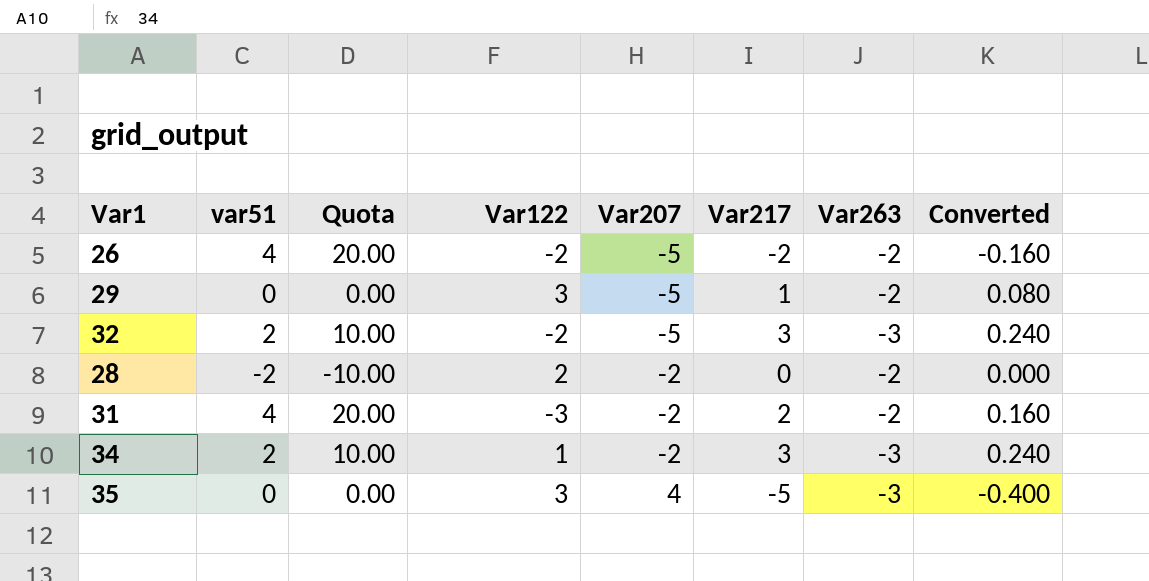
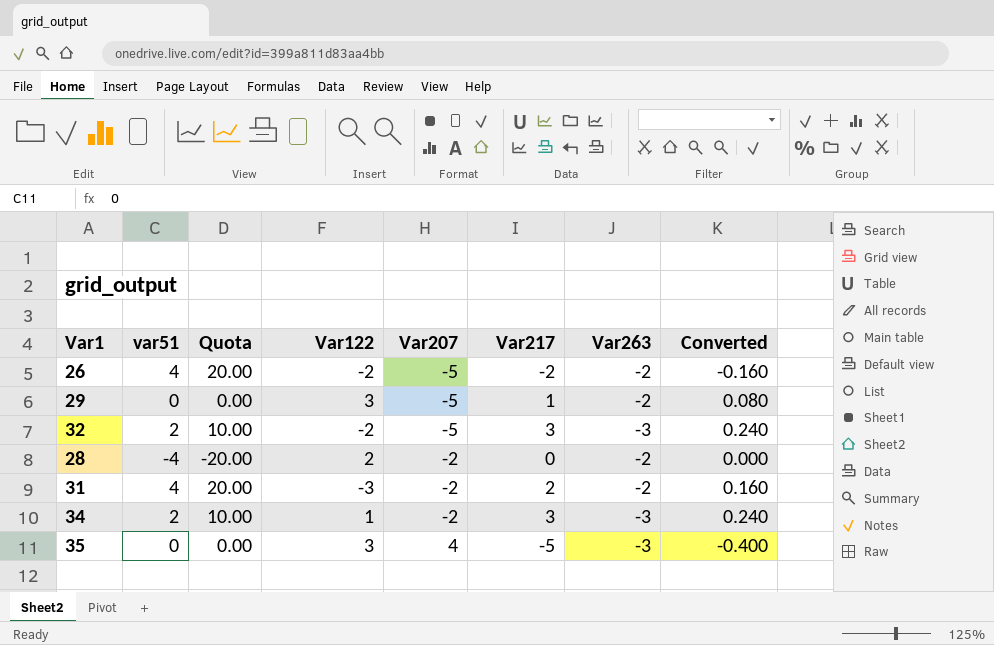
28 | var51: -2 -> -4
28 | Quota: -10.00 -> -20.00

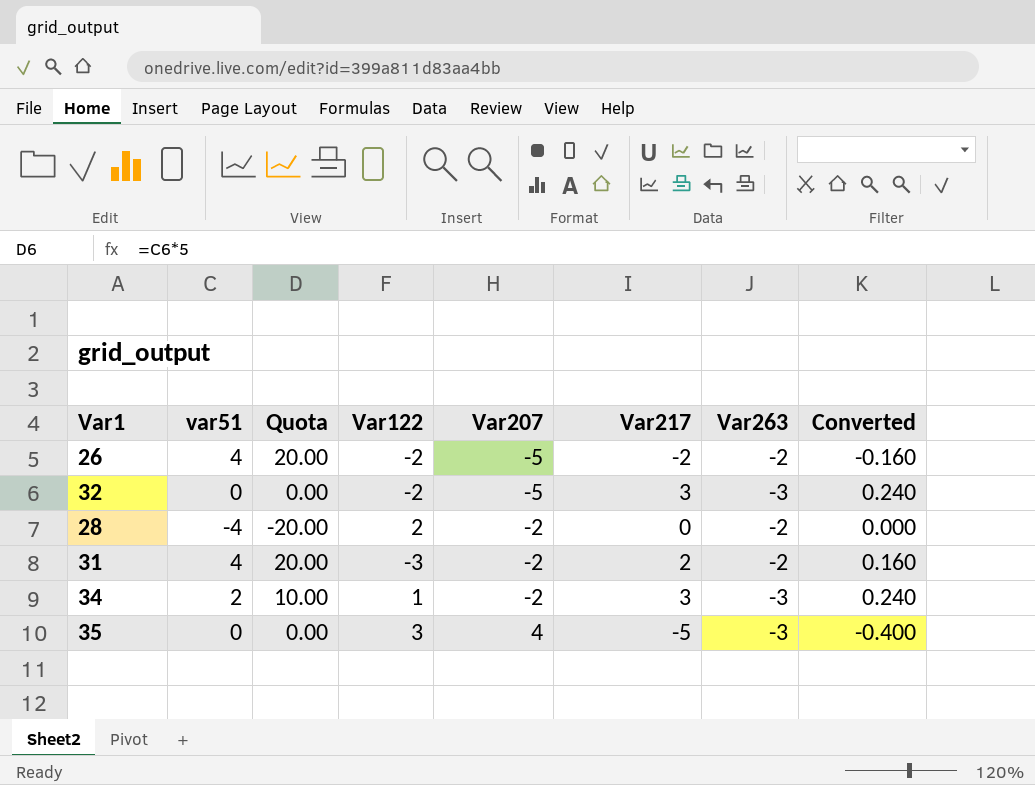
row 29: 0 | 0.00 | 3 | -5 | 1 | -2 | 0.080 -> none
32 | var51: 2 -> 0
32 | Quota: 10.00 -> 0.00

